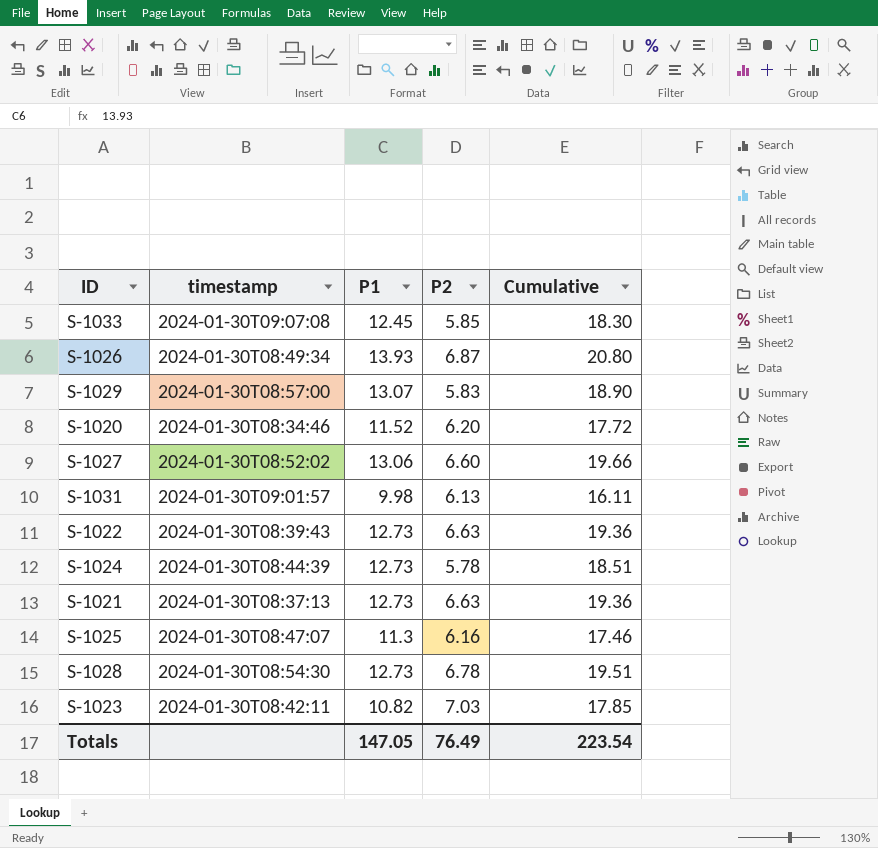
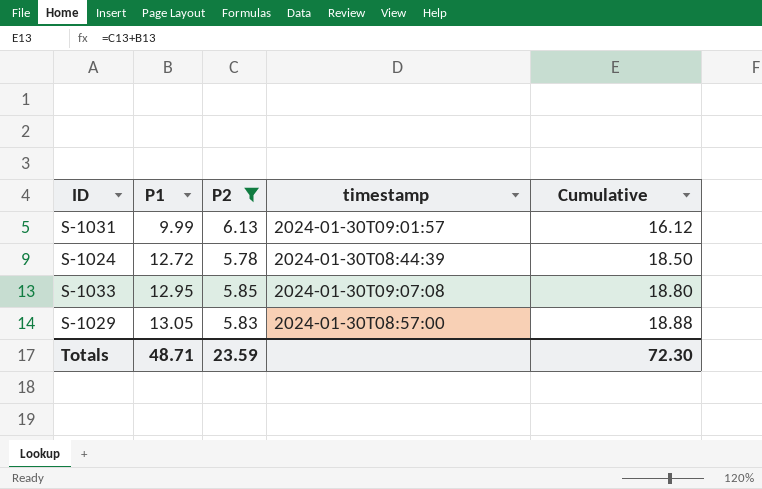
filter: none -> P2 <= 6.13
row order: none -> P1 ascending
column timestamp | position: 2 -> 4
S-1031 | P1: 9.98 -> 9.99
S-1031 | Cumulative: 16.11 -> 16.12
S-1024 | P1: 12.73 -> 12.72
S-1024 | Cumulative: 18.51 -> 18.50
S-1033 | P1: 12.45 -> 12.95
S-1033 | Cumulative: 18.30 -> 18.80
S-1029 | P1: 13.07 -> 13.05
S-1029 | Cumulative: 18.90 -> 18.88
Totals | P1: 147.05 -> 48.71
Totals | P2: 76.49 -> 23.59
Totals | Cumulative: 223.54 -> 72.30

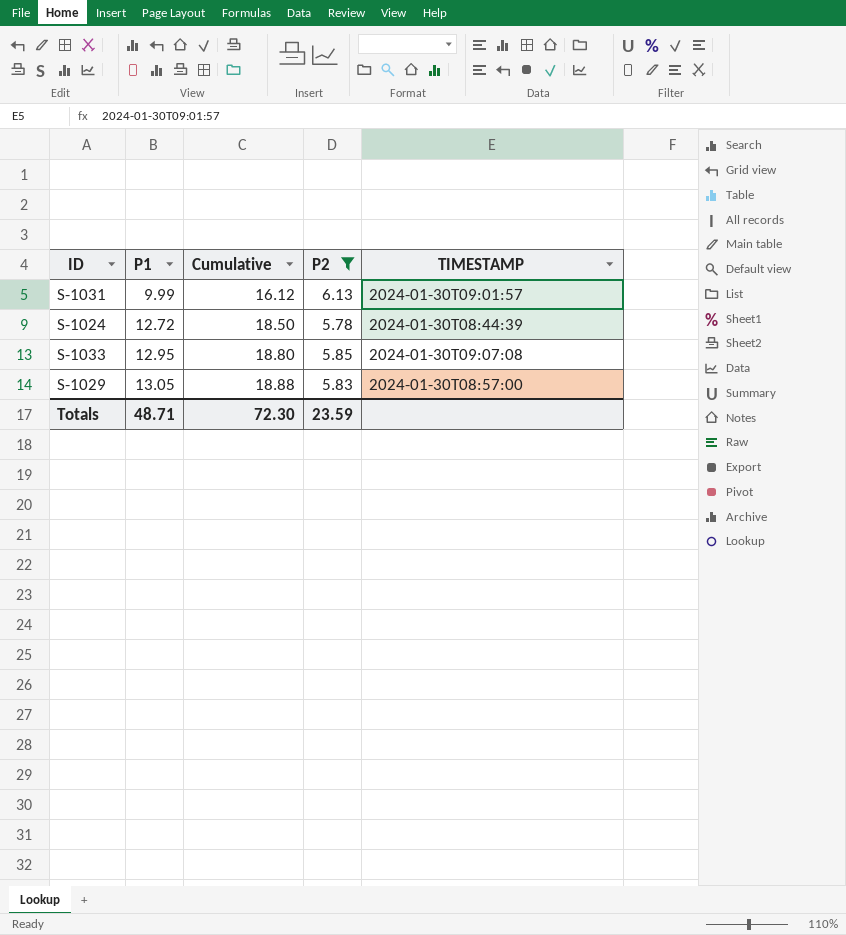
column Cumulative | position: 5 -> 3
column name: timestamp -> TIMESTAMP

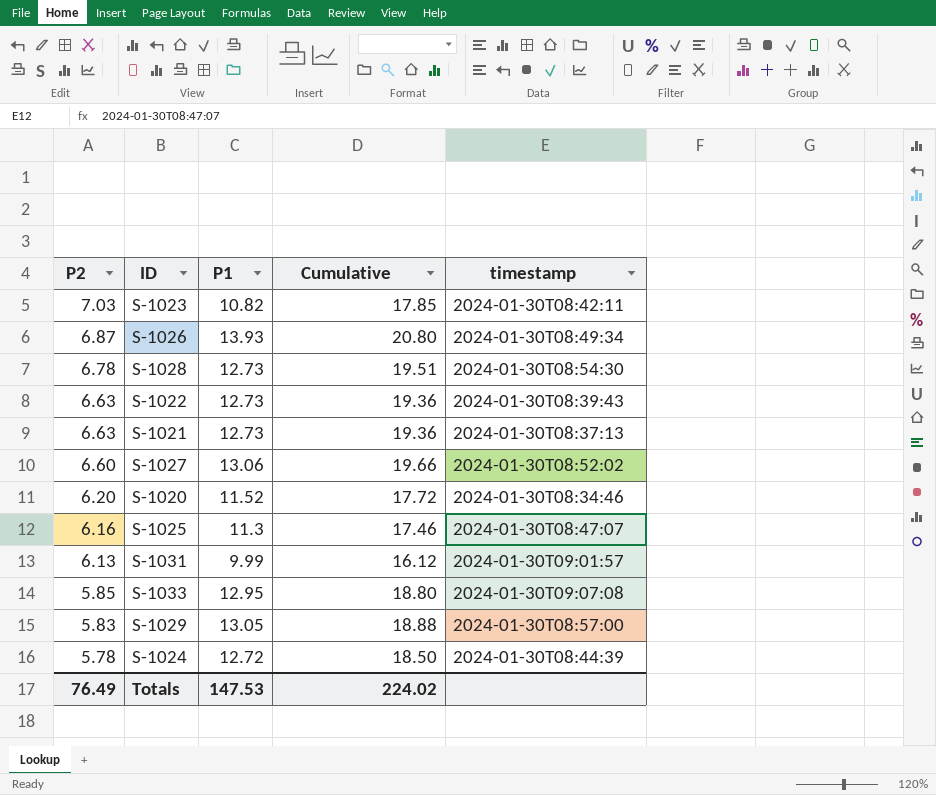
filter: P2 <= 6.13 -> none
row order: P1 ascending -> P2 descending
column P2 | position: 4 -> 1
column name: TIMESTAMP -> timestamp
Totals | P2: 23.59 -> 76.49
Totals | P1: 48.71 -> 147.53
Totals | Cumulative: 72.30 -> 224.02

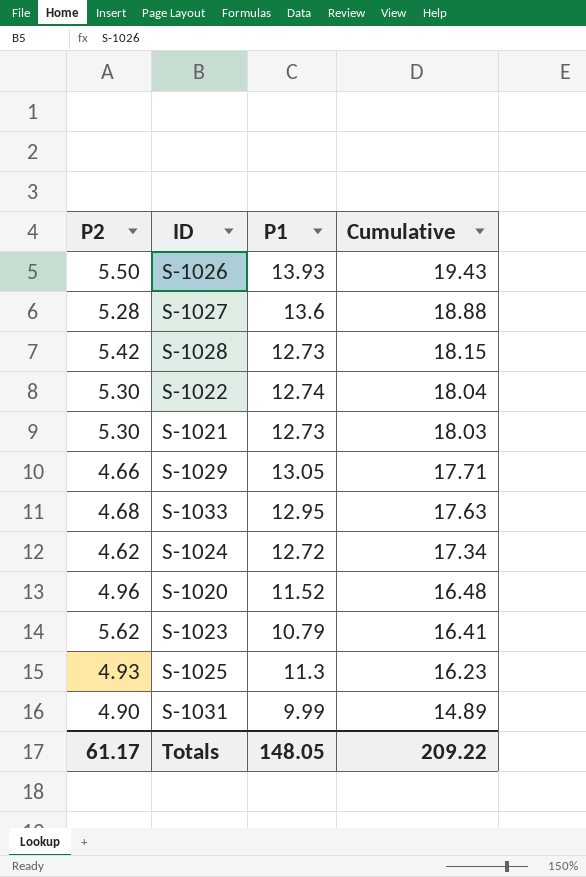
row order: P2 descending -> Cumulative descending
column timestamp | position: 5 -> none
S-1026 | P2: 6.87 -> 5.50
S-1026 | Cumulative: 20.80 -> 19.43
S-1027 | P2: 6.60 -> 5.28
S-1027 | P1: 13.06 -> 13.6
S-1027 | Cumulative: 19.66 -> 18.88
S-1028 | P2: 6.78 -> 5.42
S-1028 | Cumulative: 19.51 -> 18.15
S-1022 | P2: 6.63 -> 5.30
S-1022 | P1: 12.73 -> 12.74
S-1022 | Cumulative: 19.36 -> 18.04
S-1021 | P2: 6.63 -> 5.30
S-1021 | Cumulative: 19.36 -> 18.03
S-1029 | P2: 5.83 -> 4.66
S-1029 | Cumulative: 18.88 -> 17.71
S-1033 | P2: 5.85 -> 4.68
S-1033 | Cumulative: 18.80 -> 17.63
S-1024 | P2: 5.78 -> 4.62
S-1024 | Cumulative: 18.50 -> 17.34
S-1020 | P2: 6.20 -> 4.96
S-1020 | Cumulative: 17.72 -> 16.48
S-1023 | P2: 7.03 -> 5.62
S-1023 | P1: 10.82 -> 10.79
S-1023 | Cumulative: 17.85 -> 16.41
S-1025 | P2: 6.16 -> 4.93
S-1025 | Cumulative: 17.46 -> 16.23
S-1031 | P2: 6.13 -> 4.90
S-1031 | Cumulative: 16.12 -> 14.89
Totals | P2: 76.49 -> 61.17
Totals | P1: 147.53 -> 148.05
Totals | Cumulative: 224.02 -> 209.22

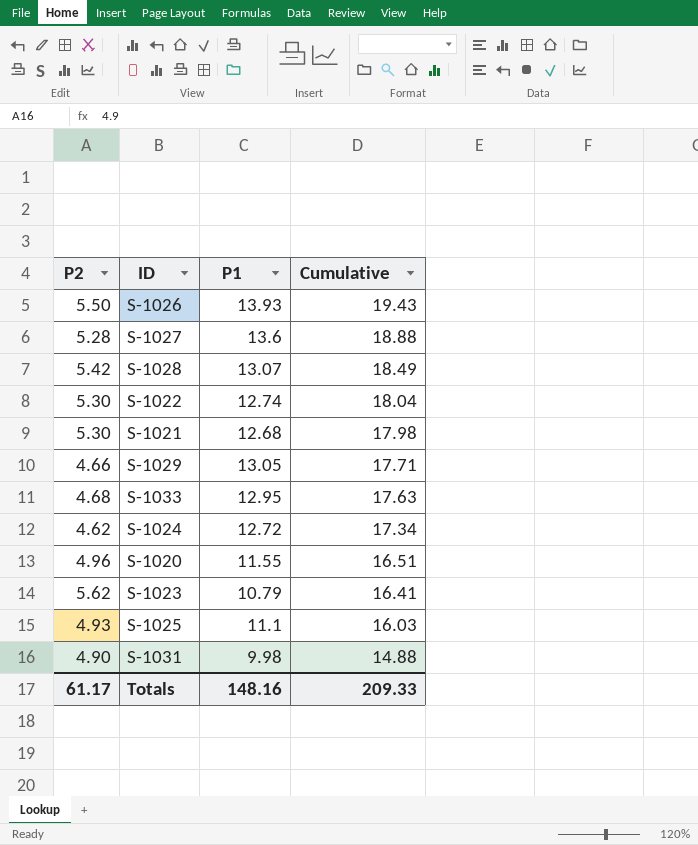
S-1028 | P1: 12.73 -> 13.07
S-1028 | Cumulative: 18.15 -> 18.49
S-1021 | P1: 12.73 -> 12.68
S-1021 | Cumulative: 18.03 -> 17.98
S-1020 | P1: 11.52 -> 11.55
S-1020 | Cumulative: 16.48 -> 16.51
S-1025 | P1: 11.3 -> 11.1
S-1025 | Cumulative: 16.23 -> 16.03
S-1031 | P1: 9.99 -> 9.98
S-1031 | Cumulative: 14.89 -> 14.88
Totals | P1: 148.05 -> 148.16
Totals | Cumulative: 209.22 -> 209.33

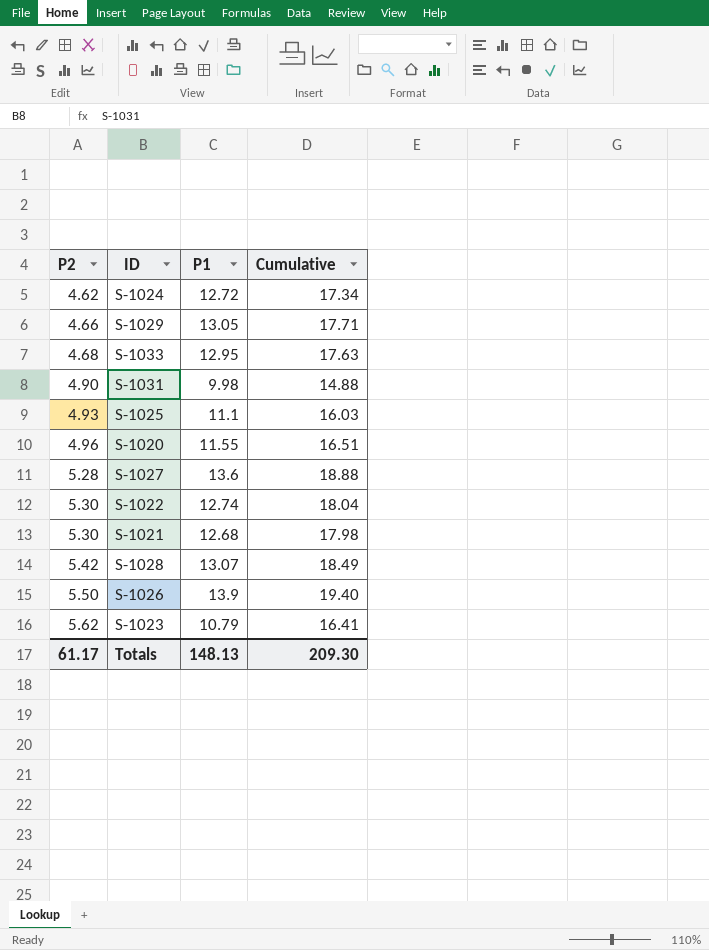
row order: Cumulative descending -> P2 ascending
S-1026 | P1: 13.93 -> 13.9
S-1026 | Cumulative: 19.43 -> 19.40
Totals | P1: 148.16 -> 148.13
Totals | Cumulative: 209.33 -> 209.30

